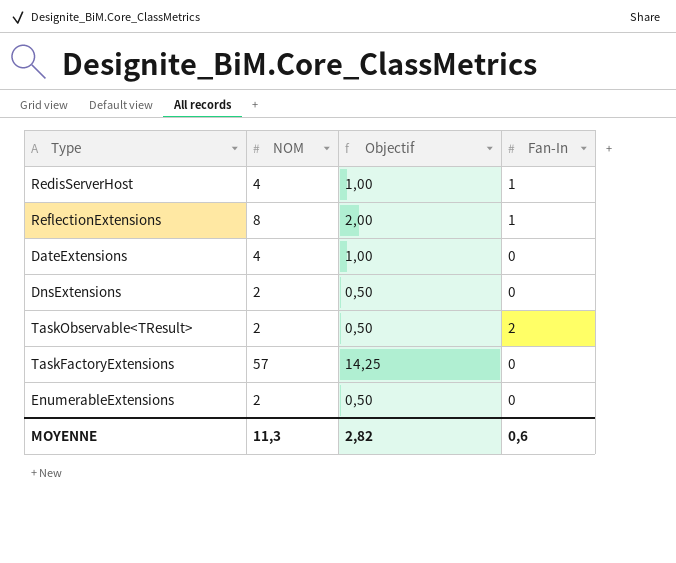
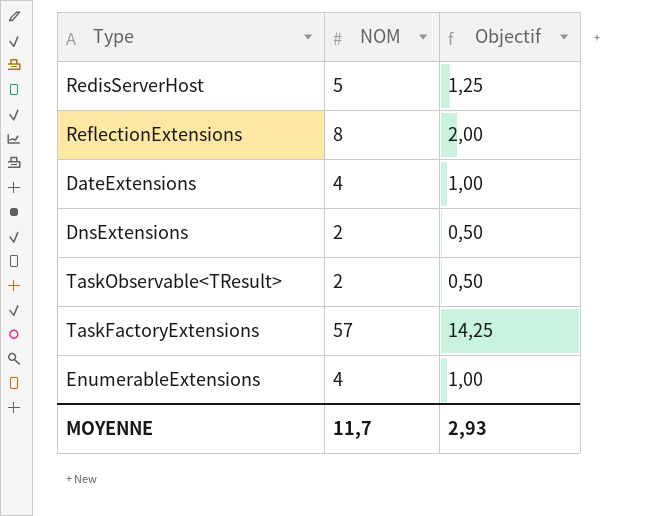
column Fan-In | position: 4 -> none
RedisServerHost | NOM: 4 -> 5
RedisServerHost | Objectif: 1,00 -> 1,25
EnumerableExtensions | NOM: 2 -> 4
EnumerableExtensions | Objectif: 0,50 -> 1,00
MOYENNE | NOM: 11,3 -> 11,7
MOYENNE | Objectif: 2,82 -> 2,93

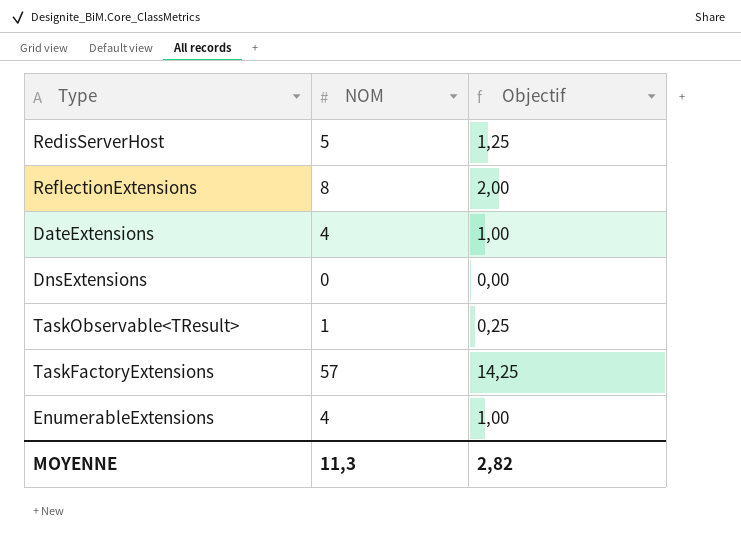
DnsExtensions | NOM: 2 -> 0
DnsExtensions | Objectif: 0,50 -> 0,00
TaskObservable<TResult> | NOM: 2 -> 1
TaskObservable<TResult> | Objectif: 0,50 -> 0,25
MOYENNE | NOM: 11,7 -> 11,3
MOYENNE | Objectif: 2,93 -> 2,82

